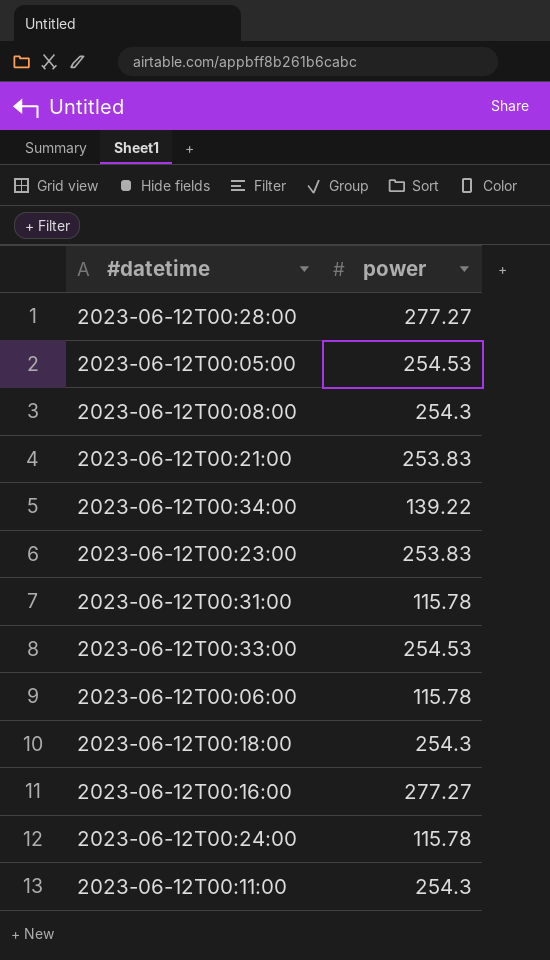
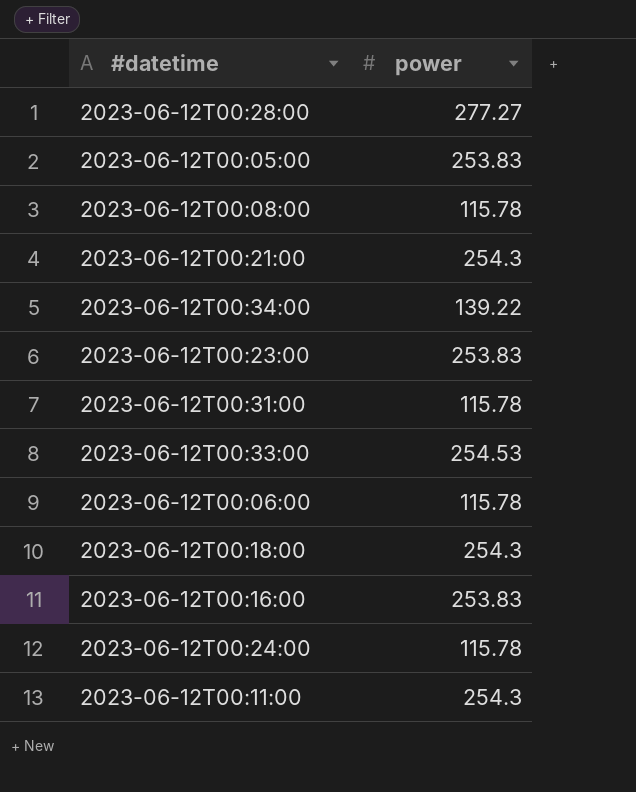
2023-06-12T00:05:00 | power: 254.53 -> 253.83
2023-06-12T00:08:00 | power: 254.3 -> 115.78
2023-06-12T00:21:00 | power: 253.83 -> 254.3
2023-06-12T00:16:00 | power: 277.27 -> 253.83

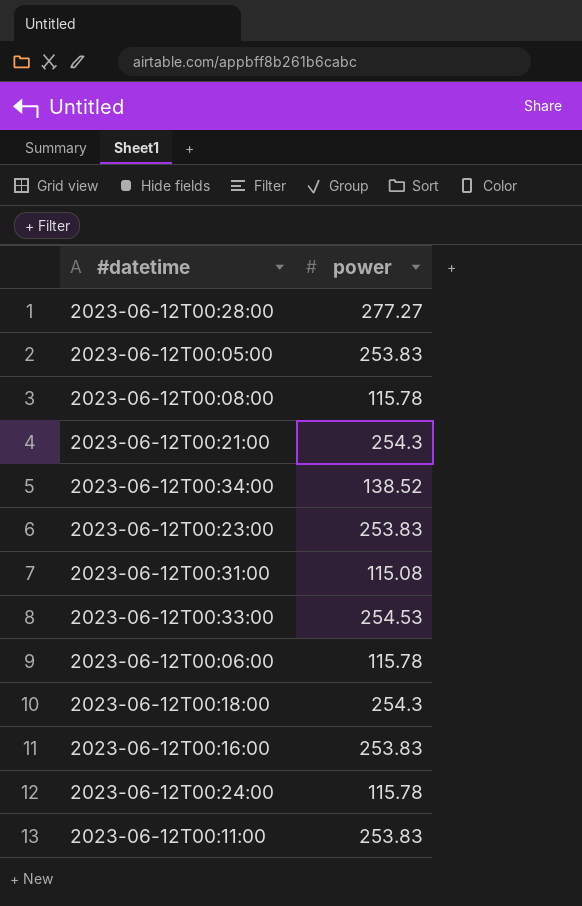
2023-06-12T00:34:00 | power: 139.22 -> 138.52
2023-06-12T00:31:00 | power: 115.78 -> 115.08
2023-06-12T00:11:00 | power: 254.3 -> 253.83

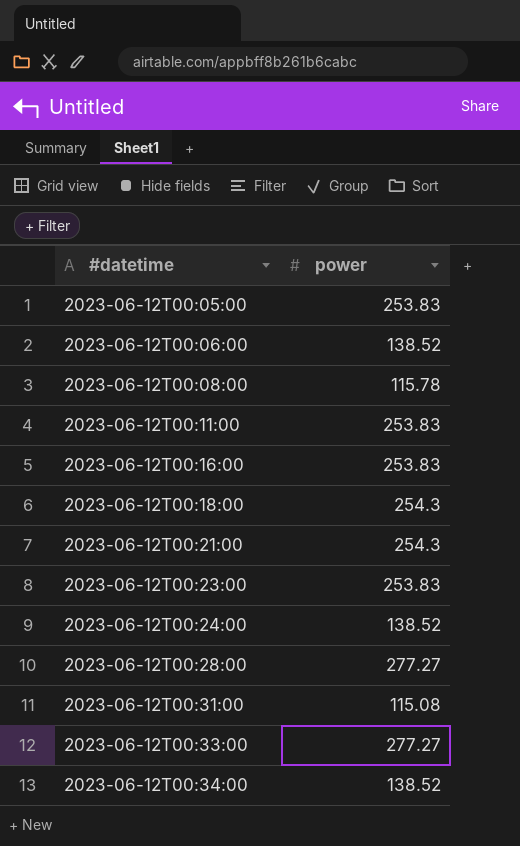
row order: none -> #datetime ascending
2023-06-12T00:06:00 | power: 115.78 -> 138.52
2023-06-12T00:24:00 | power: 115.78 -> 138.52
2023-06-12T00:33:00 | power: 254.53 -> 277.27

